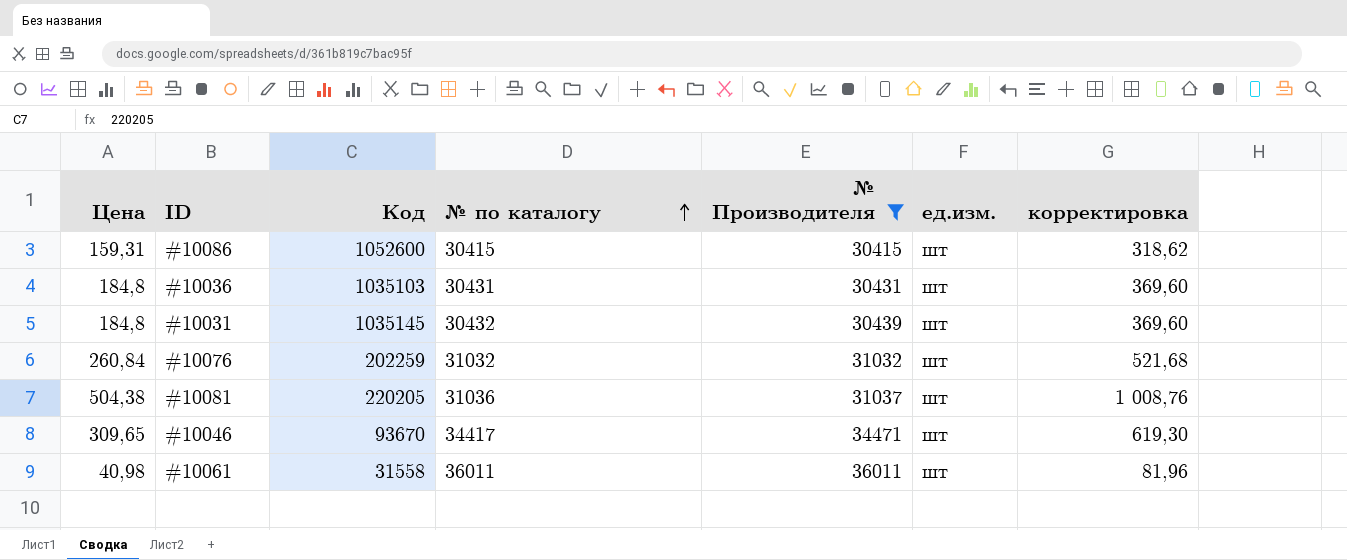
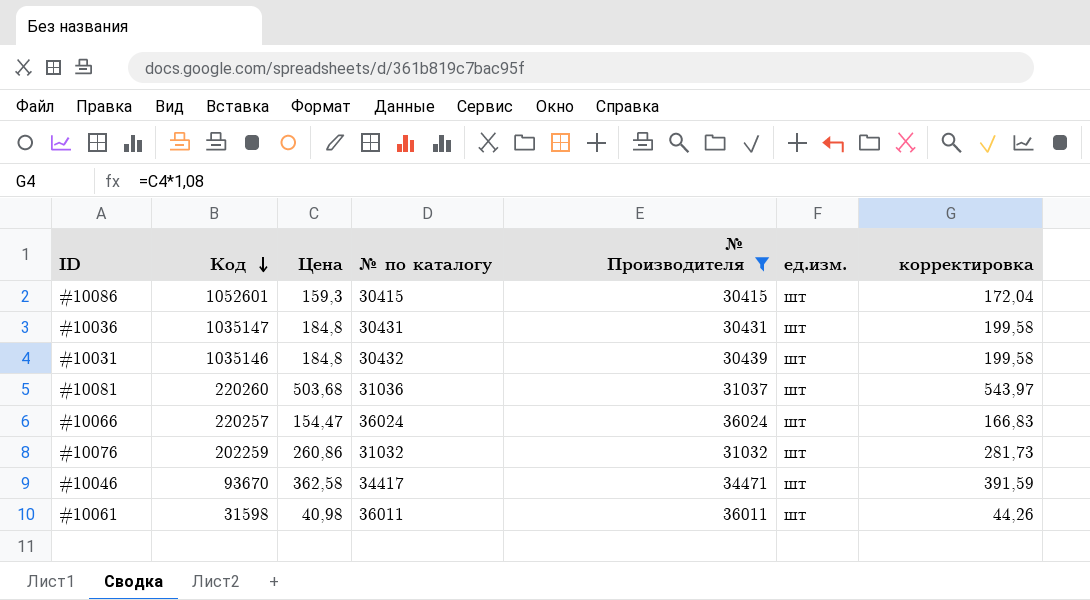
row order: № по каталогу ascending -> Код descending
column Цена | position: 1 -> 3
column корректировка | formula: [Цена] * 2 -> [Цена] * 1,08
#10086 | Код: 1052600 -> 1052601
#10086 | Цена: 159,31 -> 159,3
#10036 | Код: 1035103 -> 1035147
#10031 | Код: 1035145 -> 1035146
#10081 | Код: 220205 -> 220260
#10081 | Цена: 504,38 -> 503,68
row #10066: none -> 220257 | 154,47 | 36024 | 36024 | шт | 166,83
#10076 | Цена: 260,84 -> 260,86
#10046 | Цена: 309,65 -> 362,58
#10061 | Код: 31558 -> 31598

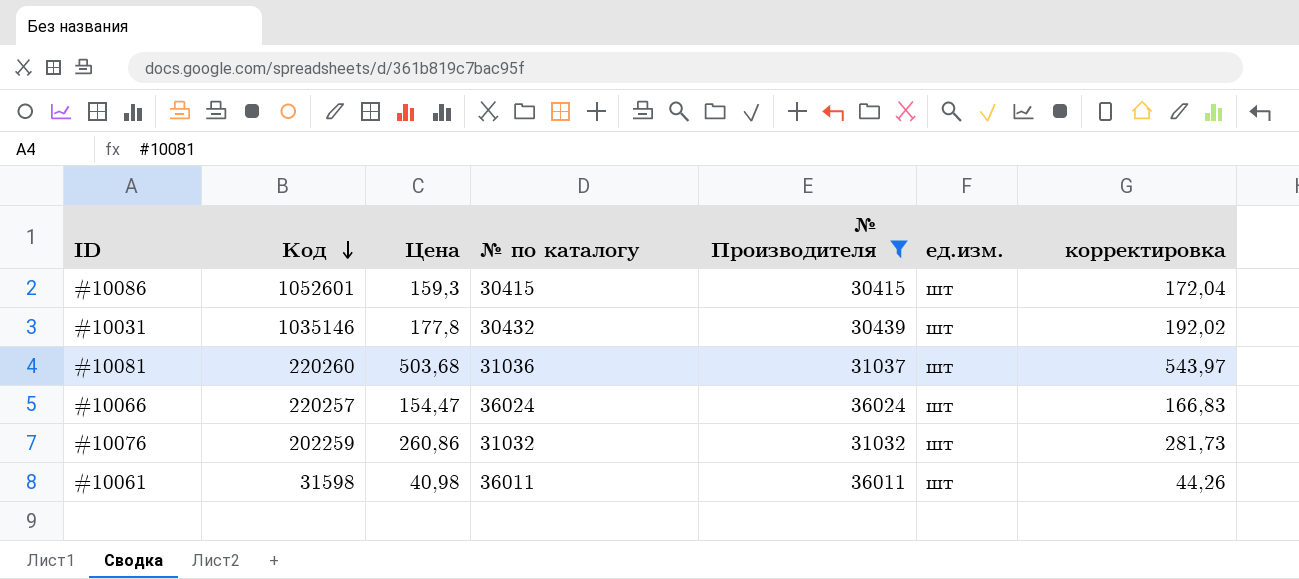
row #10036: 1035147 | 184,8 | 30431 | 30431 | шт | 199,58 -> none
row #10046: 93670 | 362,58 | 34417 | 34471 | шт | 391,59 -> none
#10031 | Цена: 184,8 -> 177,8
#10031 | корректировка: 199,58 -> 192,02

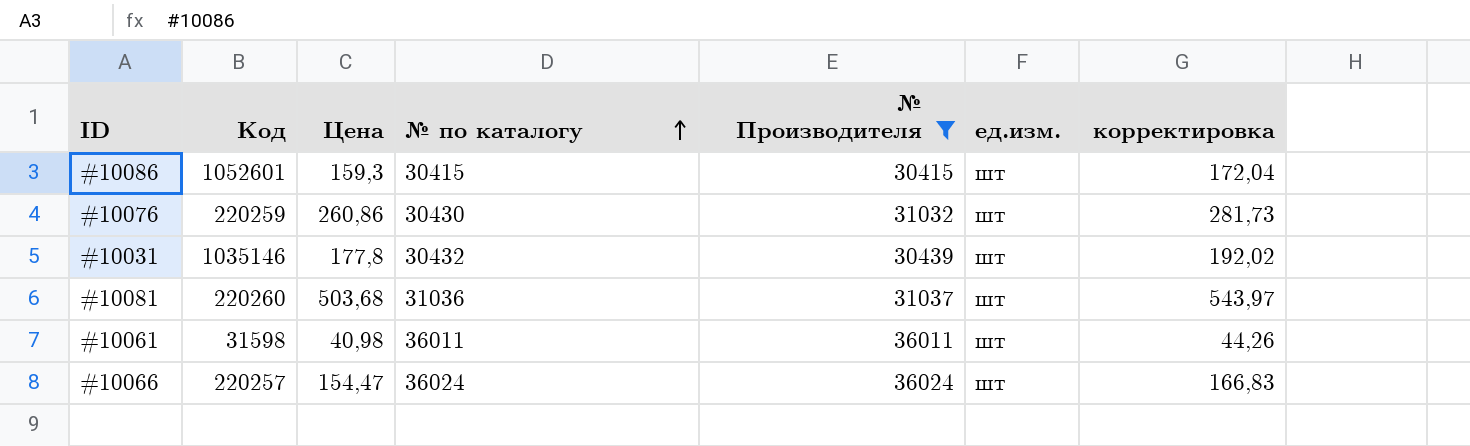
row order: Код descending -> № по каталогу ascending
#10076 | Код: 202259 -> 220259
#10076 | № по каталогу: 31032 -> 30430

